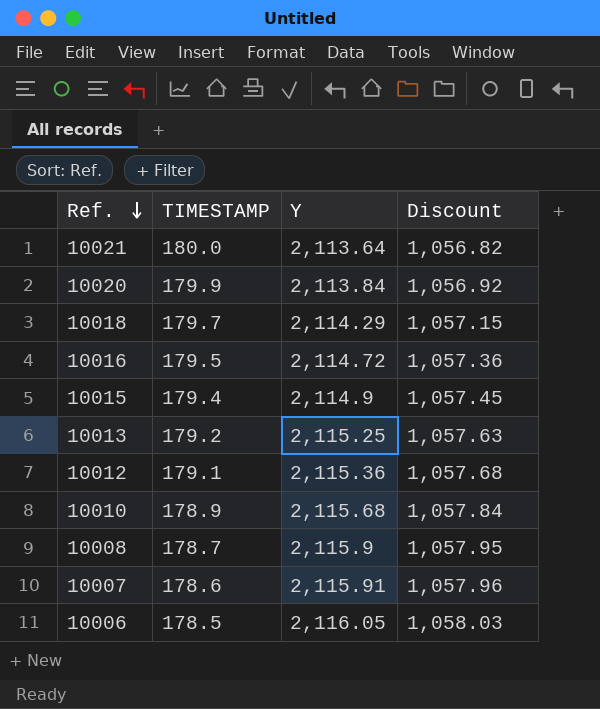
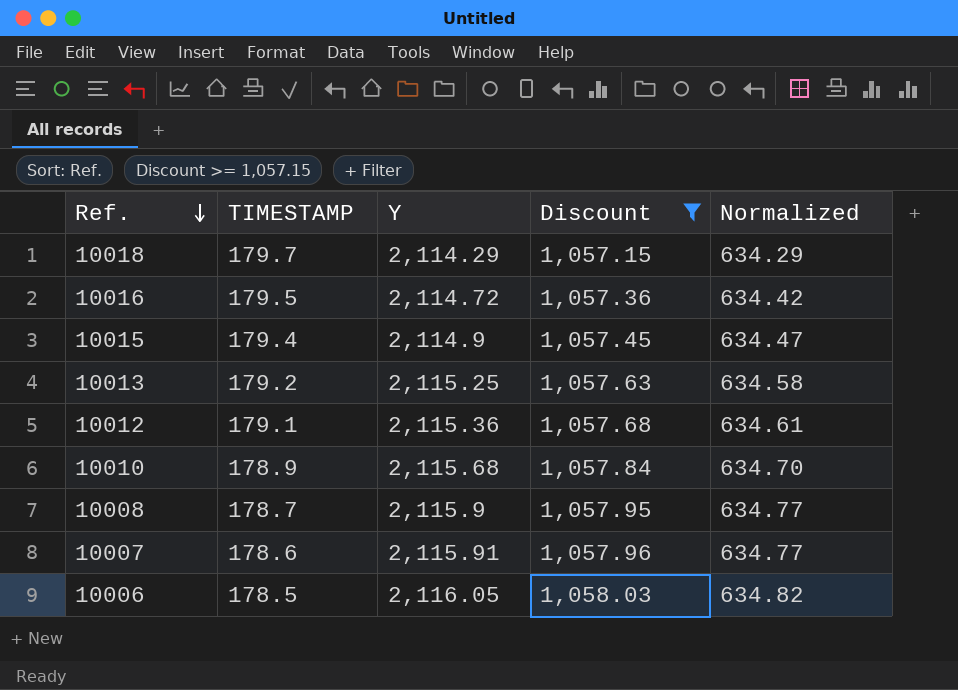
filter: none -> Discount >= 1,057.15
column Normalized | formula: none -> [Y] * 0.3

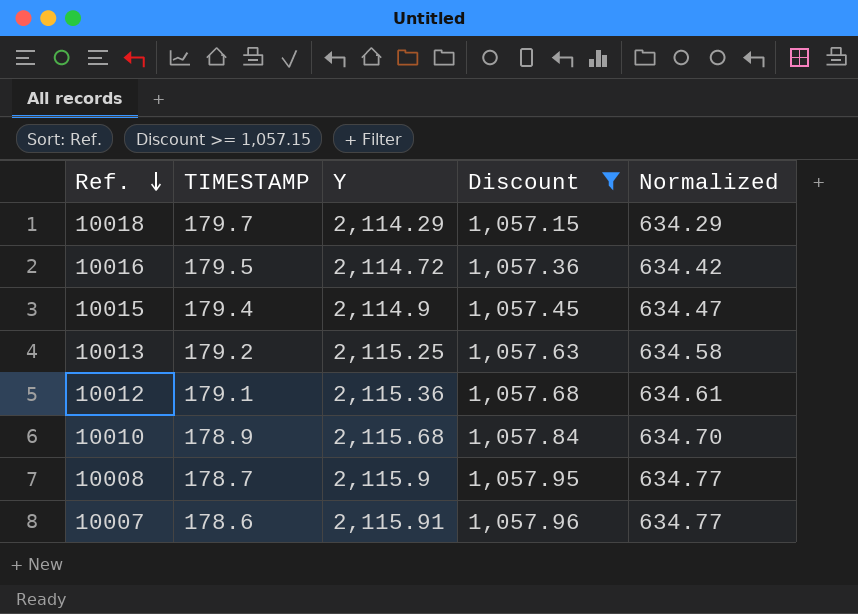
row 10006: 178.5 | 2,116.05 | 1,058.03 | 634.82 -> none

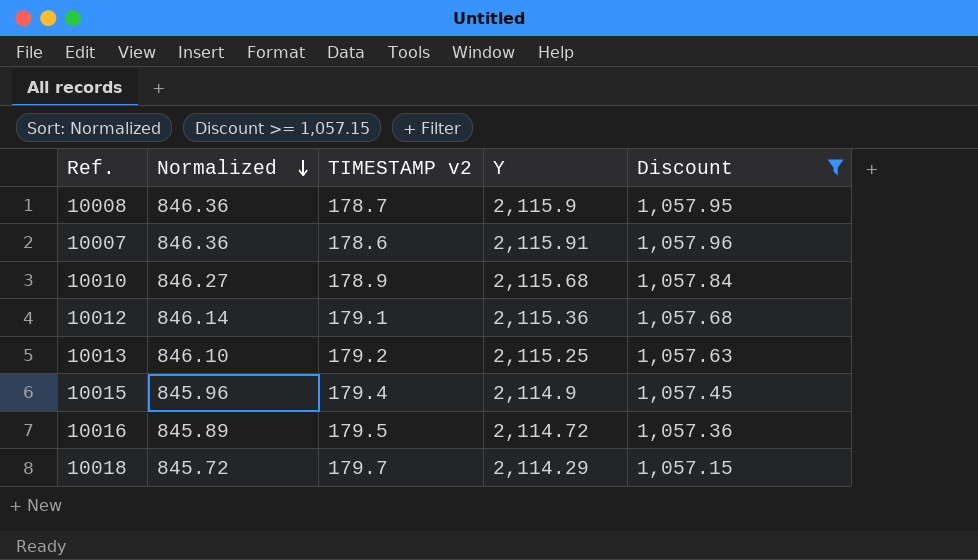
row order: Ref. descending -> Normalized descending
column Normalized | formula: [Y] * 0.3 -> [Y] * 0.4
column Normalized | position: 5 -> 2
column name: TIMESTAMP -> TIMESTAMP v2

